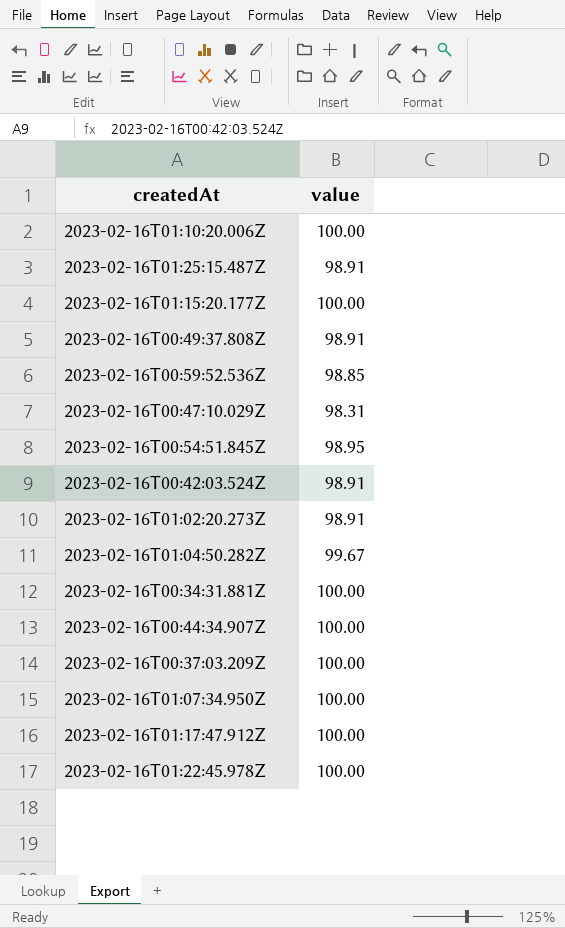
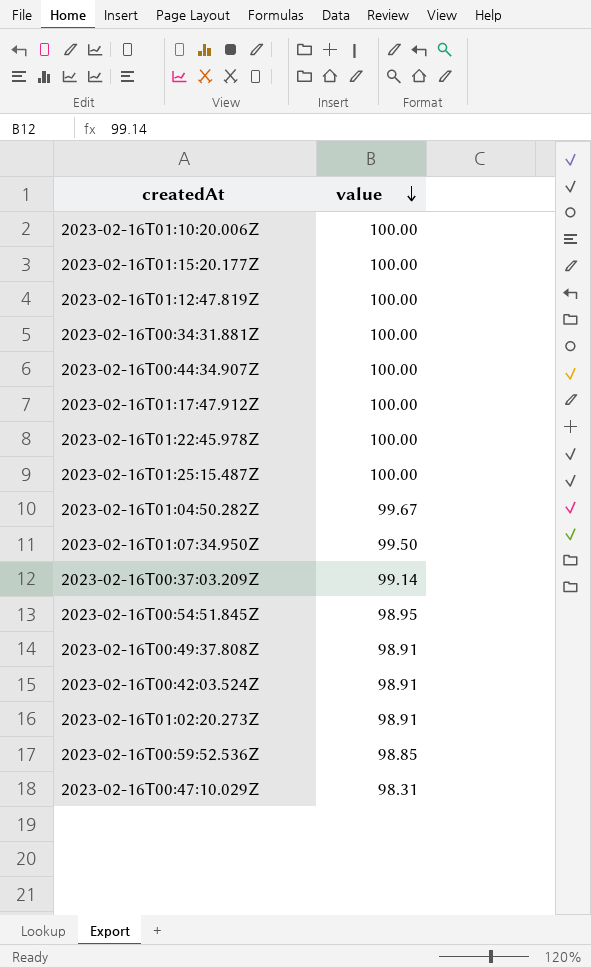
row order: none -> value descending
row 2023-02-16T01:12:47.819Z: none -> 100.00
2023-02-16T01:25:15.487Z | value: 98.91 -> 100.00
2023-02-16T01:07:34.950Z | value: 100.00 -> 99.50
2023-02-16T00:37:03.209Z | value: 100.00 -> 99.14

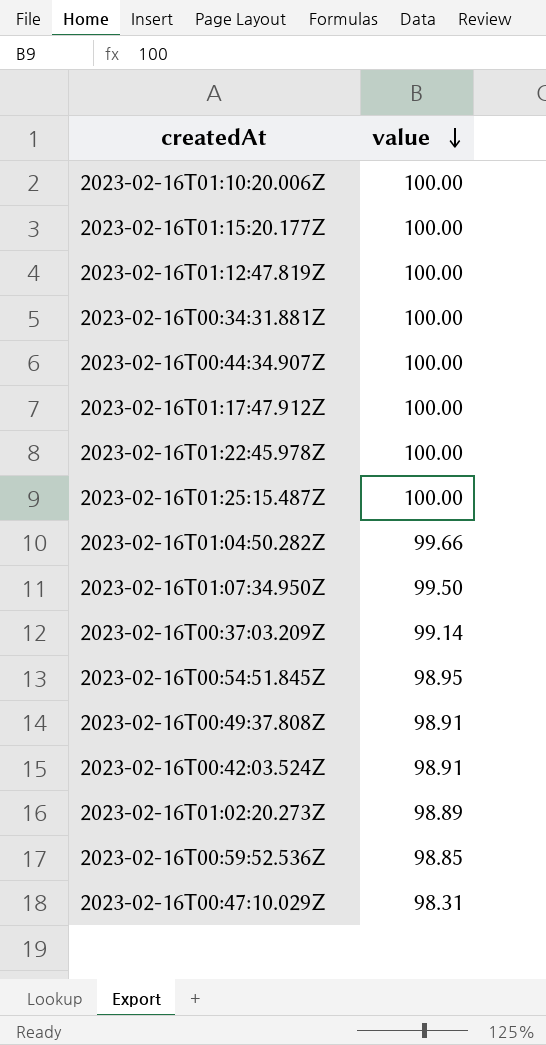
2023-02-16T01:04:50.282Z | value: 99.67 -> 99.66
2023-02-16T01:02:20.273Z | value: 98.91 -> 98.89

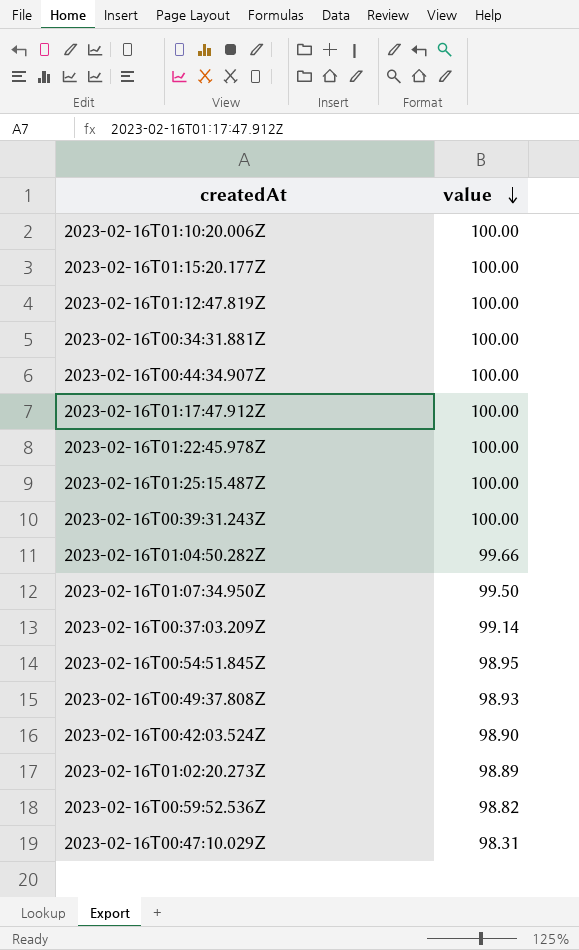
row 2023-02-16T00:39:31.243Z: none -> 100.00
2023-02-16T00:49:37.808Z | value: 98.91 -> 98.93
2023-02-16T00:42:03.524Z | value: 98.91 -> 98.90
2023-02-16T00:59:52.536Z | value: 98.85 -> 98.82

